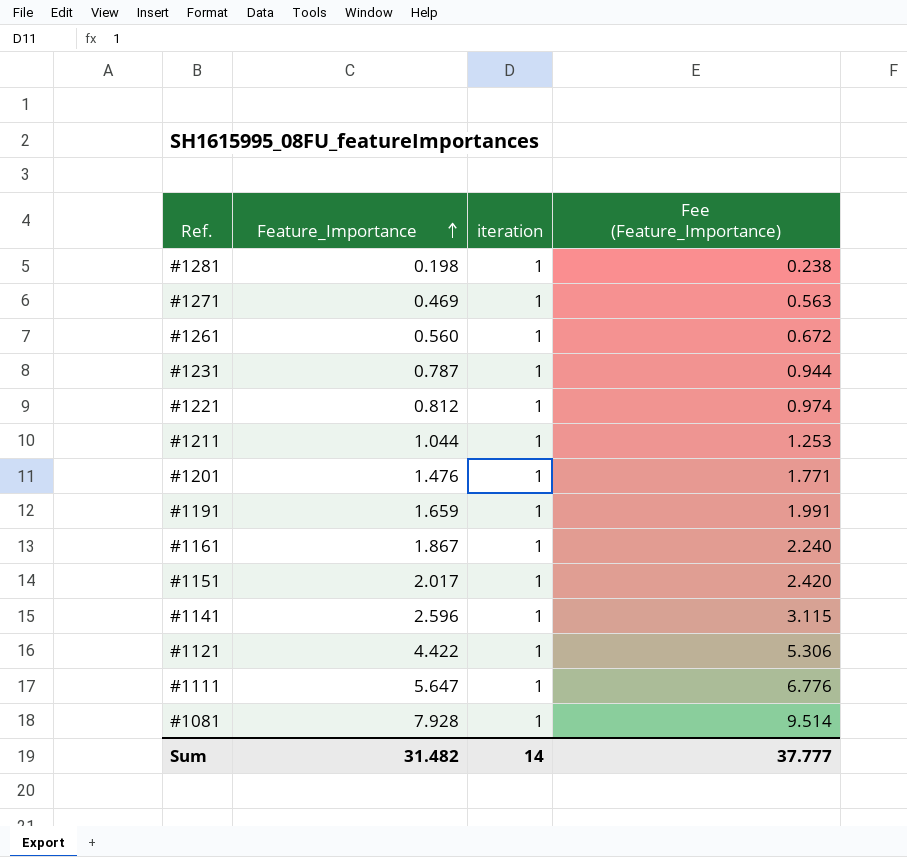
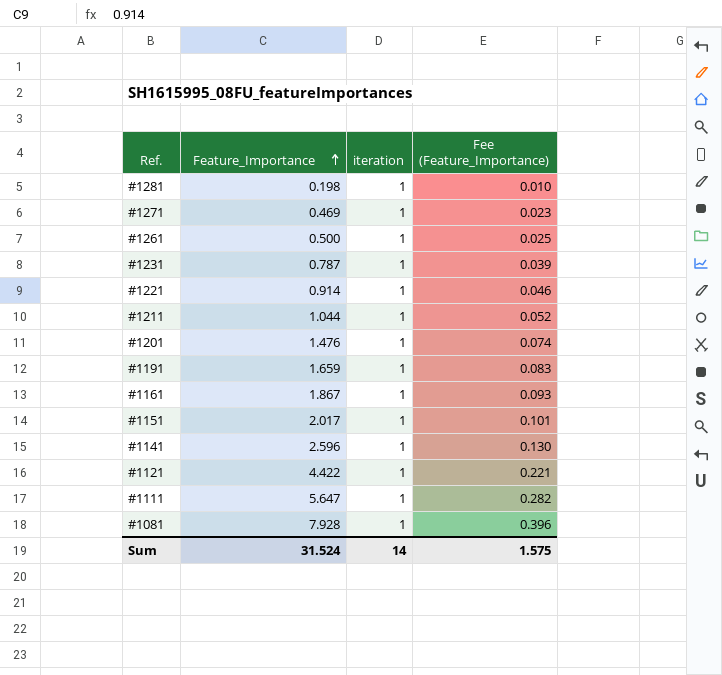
column Fee (Feature_Importance) | formula: [Feature_Importance] * 1.2 -> [Feature_Importance] * 0.05
#1261 | Feature_Importance: 0.560 -> 0.500
#1221 | Feature_Importance: 0.812 -> 0.914
Sum | Feature_Importance: 31.482 -> 31.524
Sum | Fee (Feature_Importance): 37.777 -> 1.575

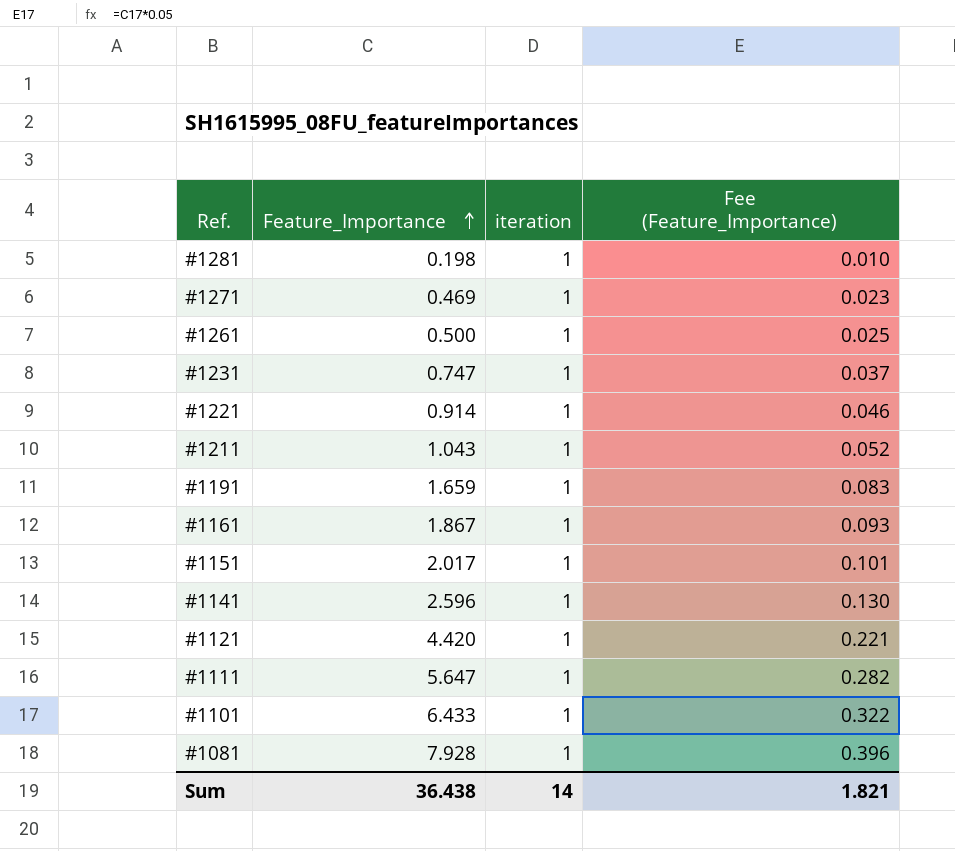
row #1201: 1.476 | 1 | 0.074 -> none
#1231 | Feature_Importance: 0.787 -> 0.747
#1231 | Fee (Feature_Importance): 0.039 -> 0.037
#1211 | Feature_Importance: 1.044 -> 1.043
#1121 | Feature_Importance: 4.422 -> 4.420
row #1101: none -> 6.433 | 1 | 0.322
Sum | Feature_Importance: 31.524 -> 36.438
Sum | Fee (Feature_Importance): 1.575 -> 1.821

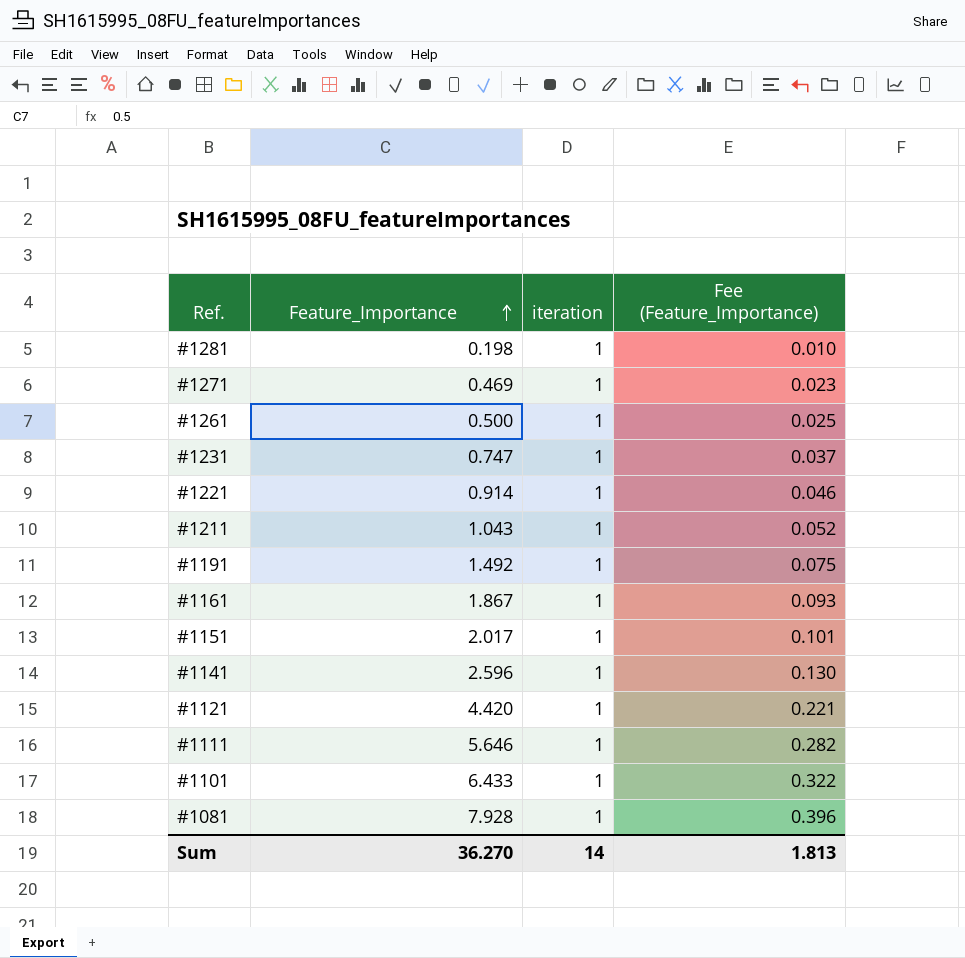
#1191 | Feature_Importance: 1.659 -> 1.492
#1191 | Fee (Feature_Importance): 0.083 -> 0.075
#1111 | Feature_Importance: 5.647 -> 5.646
Sum | Feature_Importance: 36.438 -> 36.270
Sum | Fee (Feature_Importance): 1.821 -> 1.813

